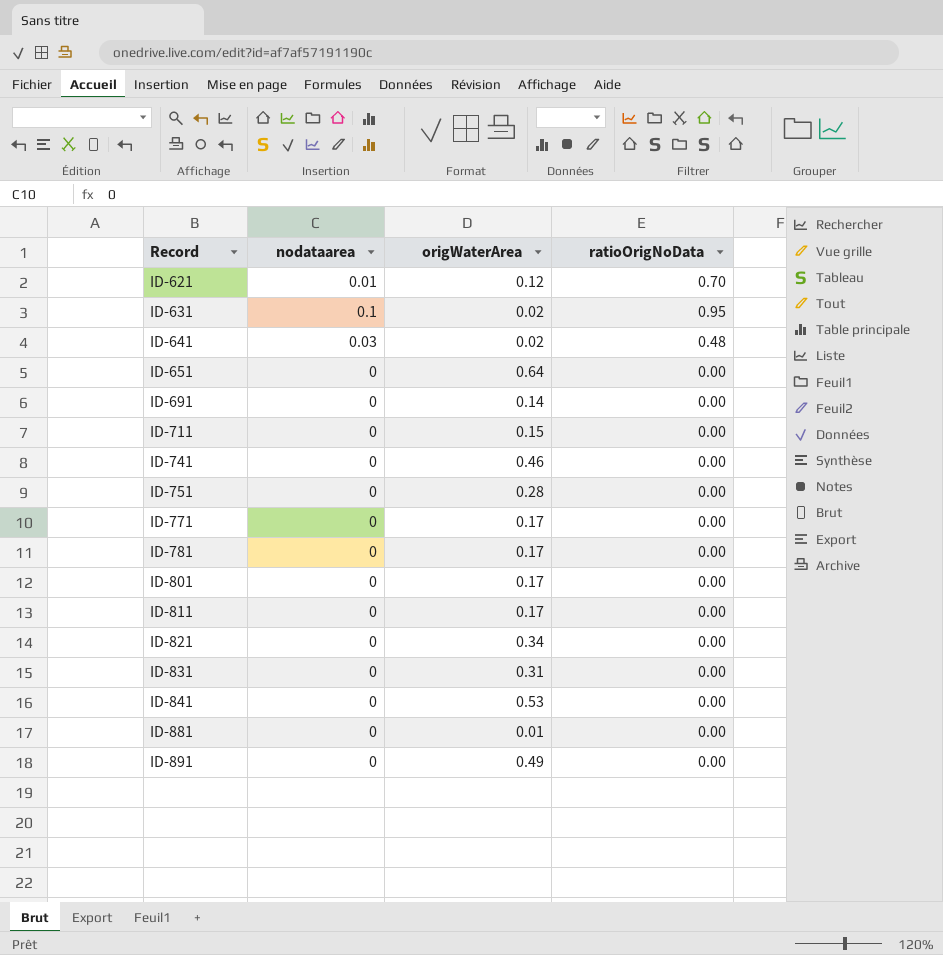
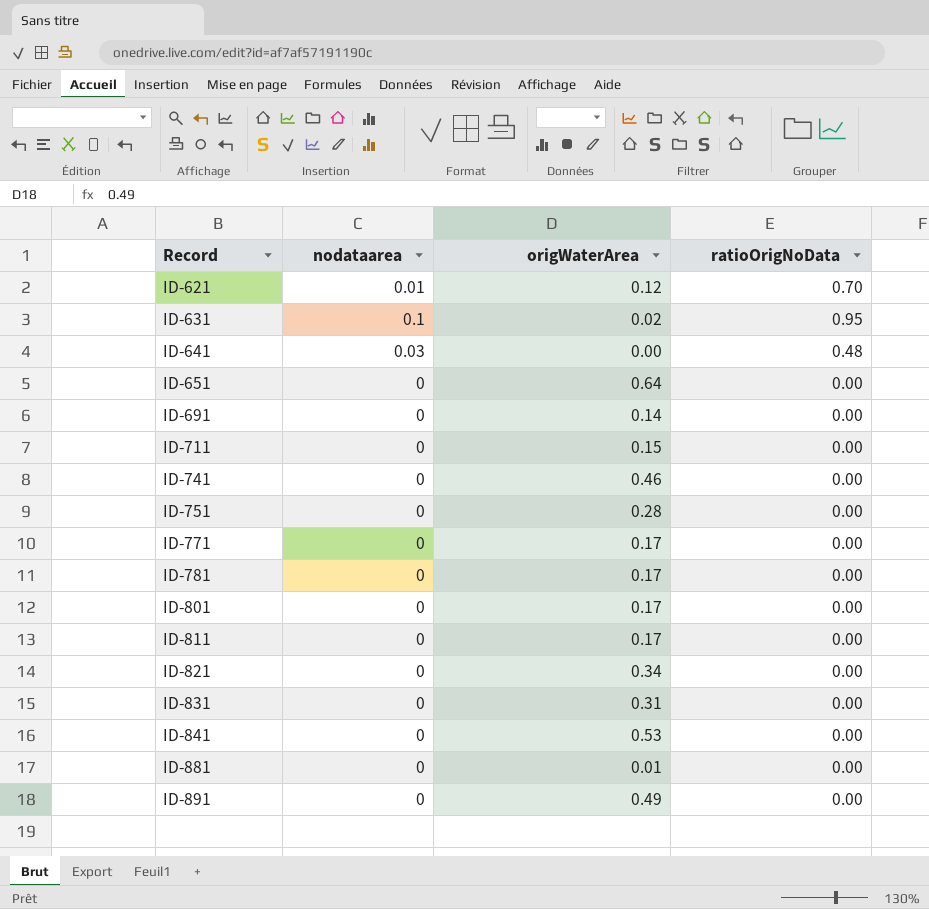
ID-641 | origWaterArea: 0.02 -> 0.00

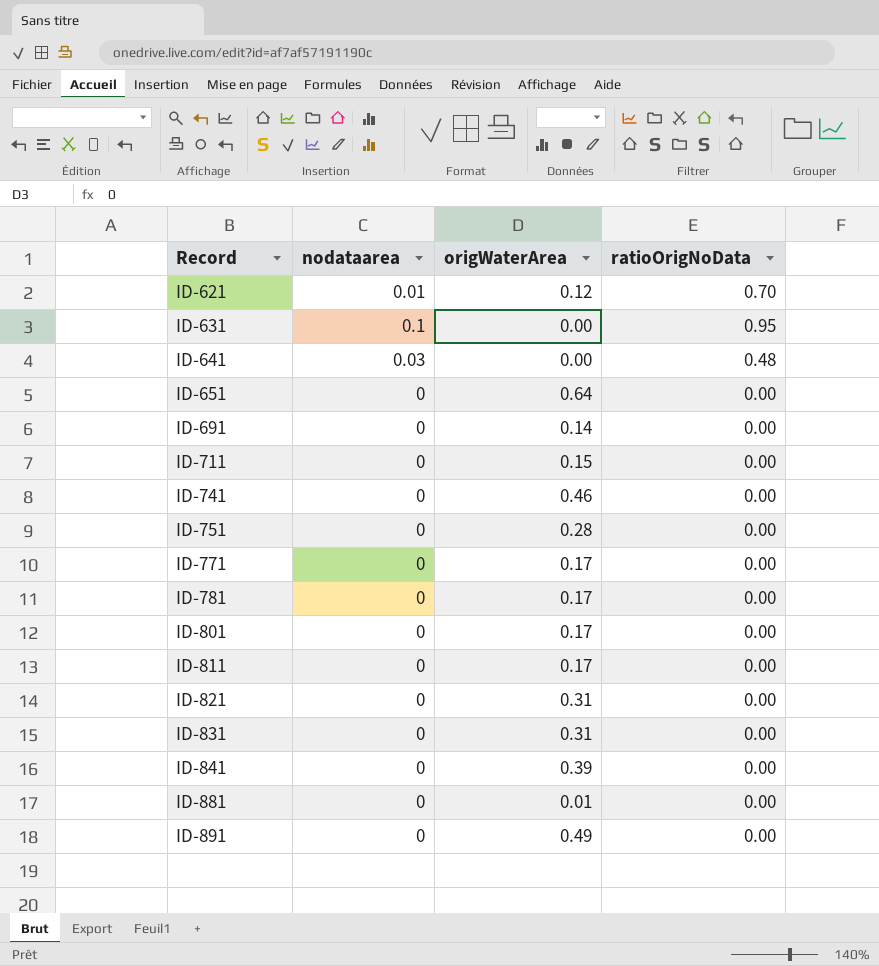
ID-631 | origWaterArea: 0.02 -> 0.00
ID-821 | origWaterArea: 0.34 -> 0.31
ID-841 | origWaterArea: 0.53 -> 0.39

